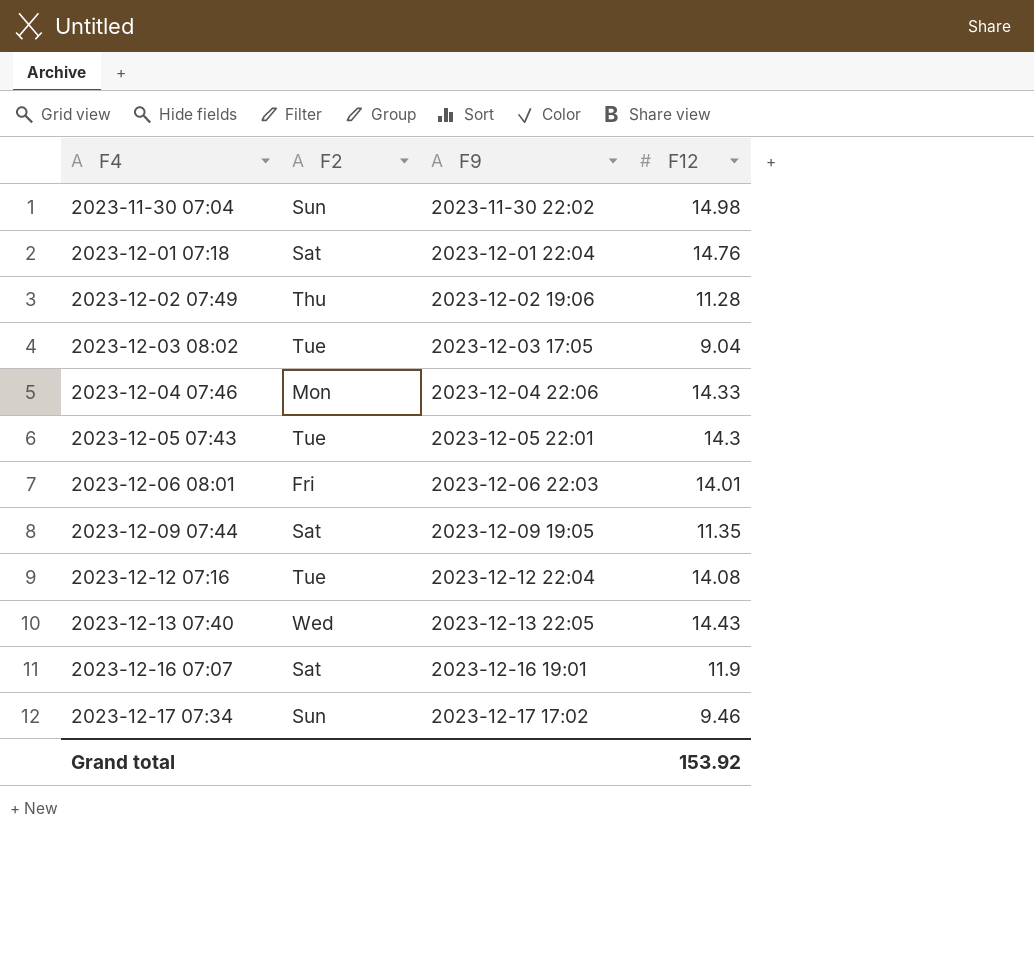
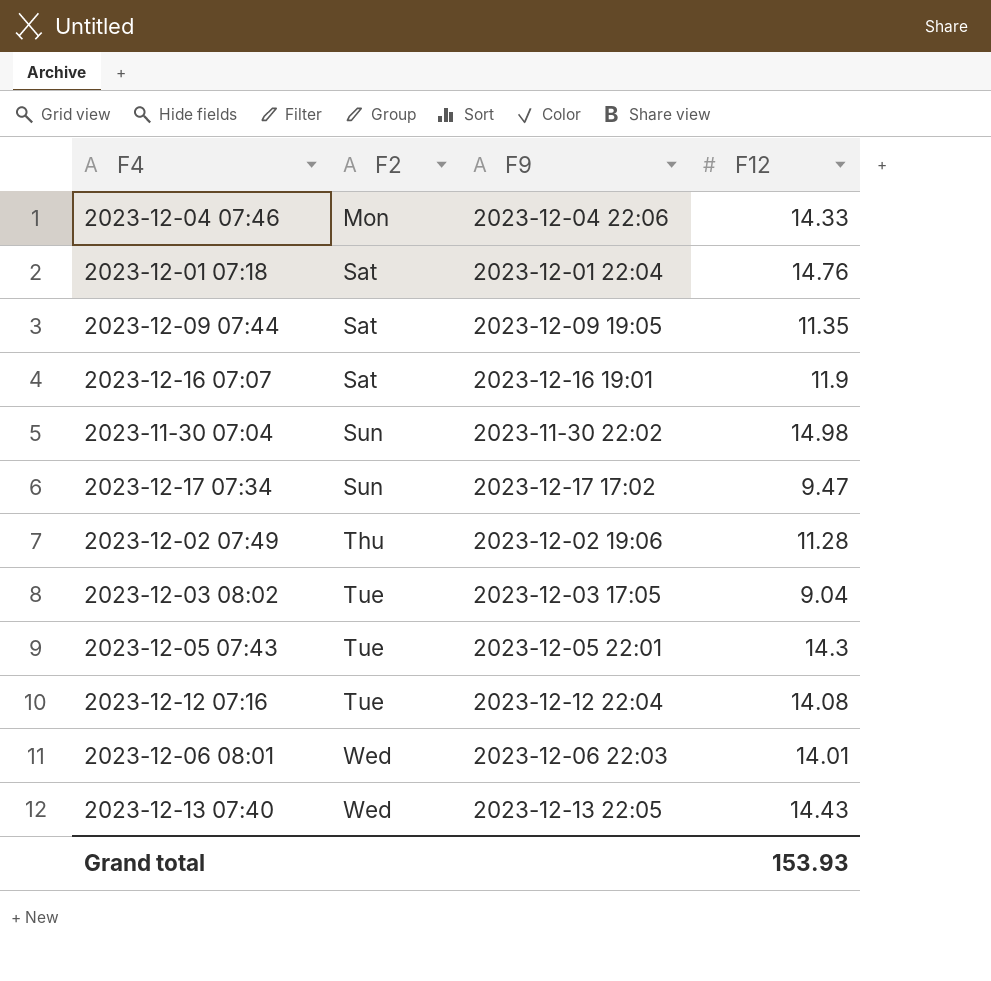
row order: F4 ascending -> F2 ascending
2023-12-17 07:34 | F12: 9.46 -> 9.47
2023-12-06 08:01 | F2: Fri -> Wed
Grand total | F12: 153.92 -> 153.93

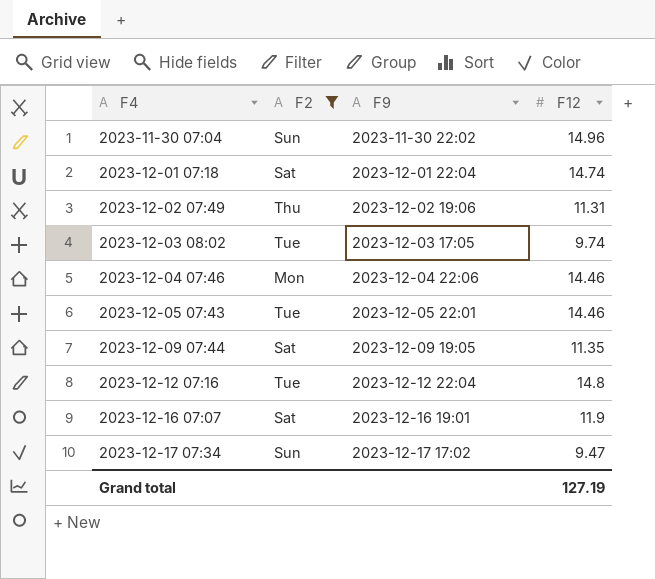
filter: none -> F2 != Wed
row order: F2 ascending -> F4 ascending
2023-11-30 07:04 | F12: 14.98 -> 14.96
2023-12-01 07:18 | F12: 14.76 -> 14.74
2023-12-02 07:49 | F12: 11.28 -> 11.31
2023-12-03 08:02 | F12: 9.04 -> 9.74
2023-12-04 07:46 | F12: 14.33 -> 14.46
2023-12-05 07:43 | F12: 14.3 -> 14.46
2023-12-12 07:16 | F12: 14.08 -> 14.8
Grand total | F12: 153.93 -> 127.19

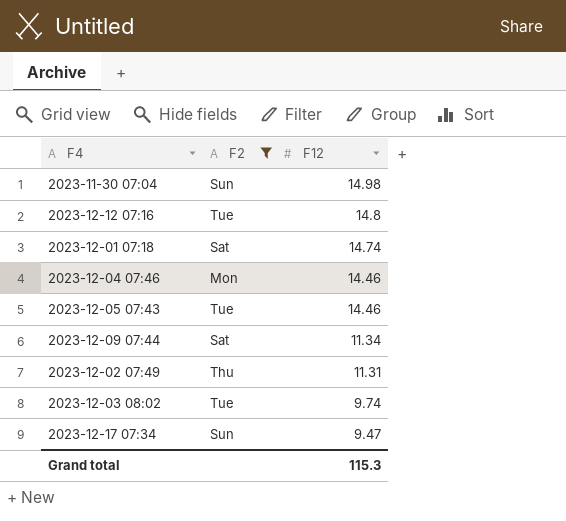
row order: F4 ascending -> F12 descending
column F9 | position: 3 -> none
row 2023-12-16 07:07: Sat | 2023-12-16 19:01 | 11.9 -> none
2023-11-30 07:04 | F12: 14.96 -> 14.98
2023-12-09 07:44 | F12: 11.35 -> 11.34
Grand total | F12: 127.19 -> 115.3

